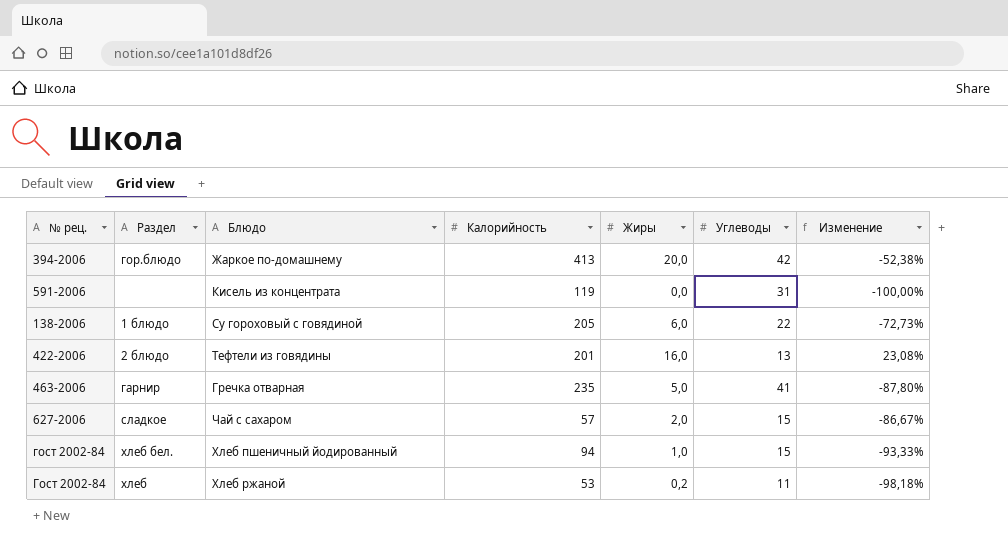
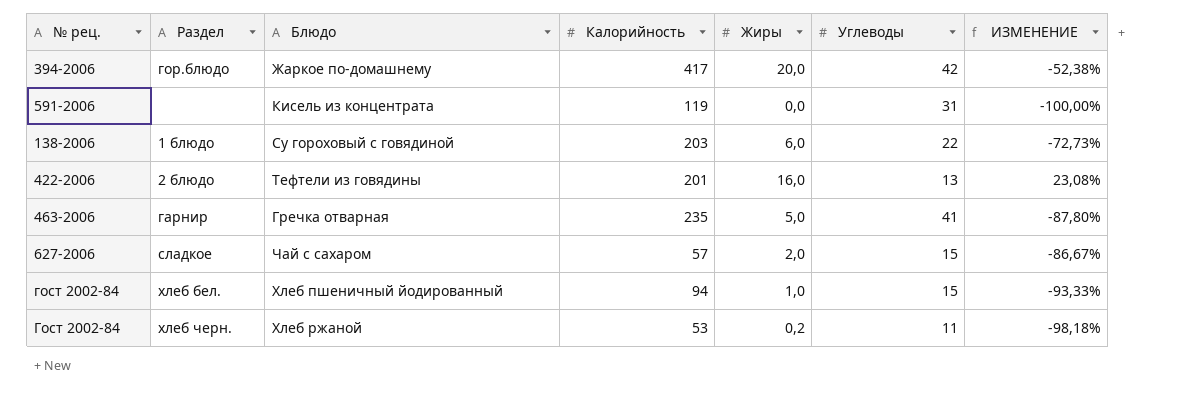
column name: Изменение -> ИЗМЕНЕНИЕ
394-2006 | Калорийность: 413 -> 417
138-2006 | Калорийность: 205 -> 203
Гост 2002-84 | Раздел: хлеб -> хлеб черн.

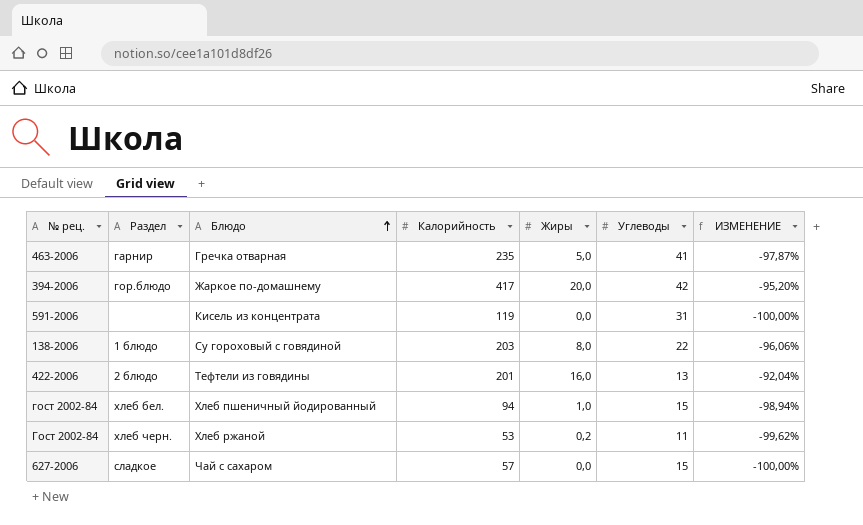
row order: none -> Блюдо ascending
column ИЗМЕНЕНИЕ | formula: ([Жиры] - [Углеводы]) / [Углеводы] -> ([Жиры] - [Калорийность]) / [Калорийность]
138-2006 | Жиры: 6,0 -> 8,0
627-2006 | Жиры: 2,0 -> 0,0

